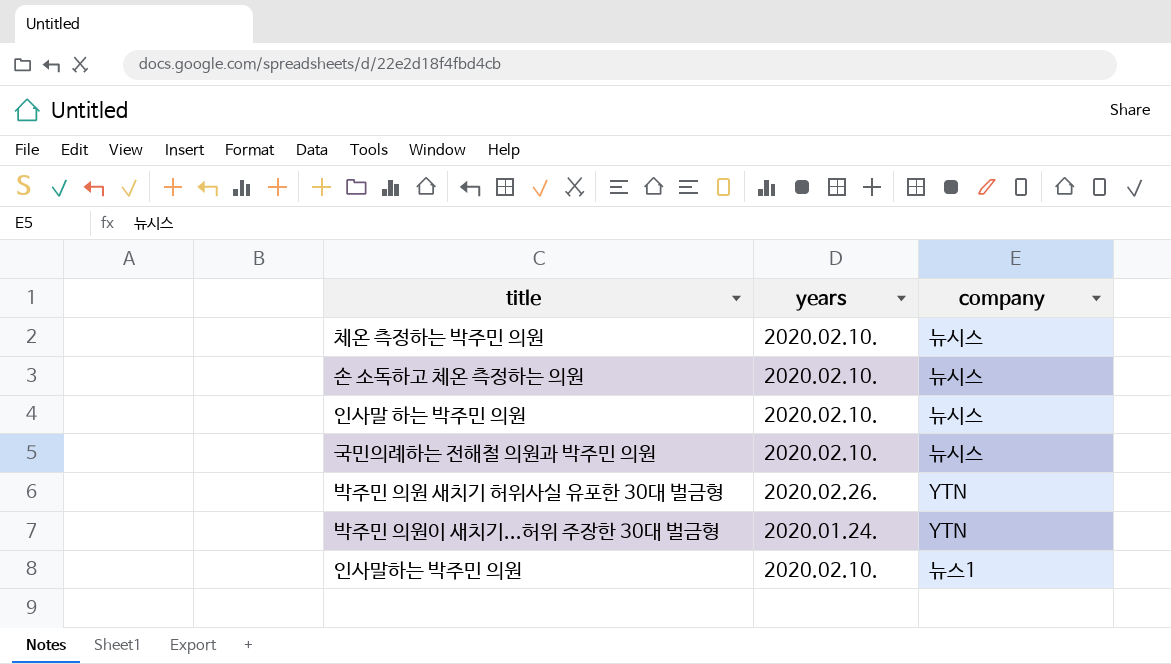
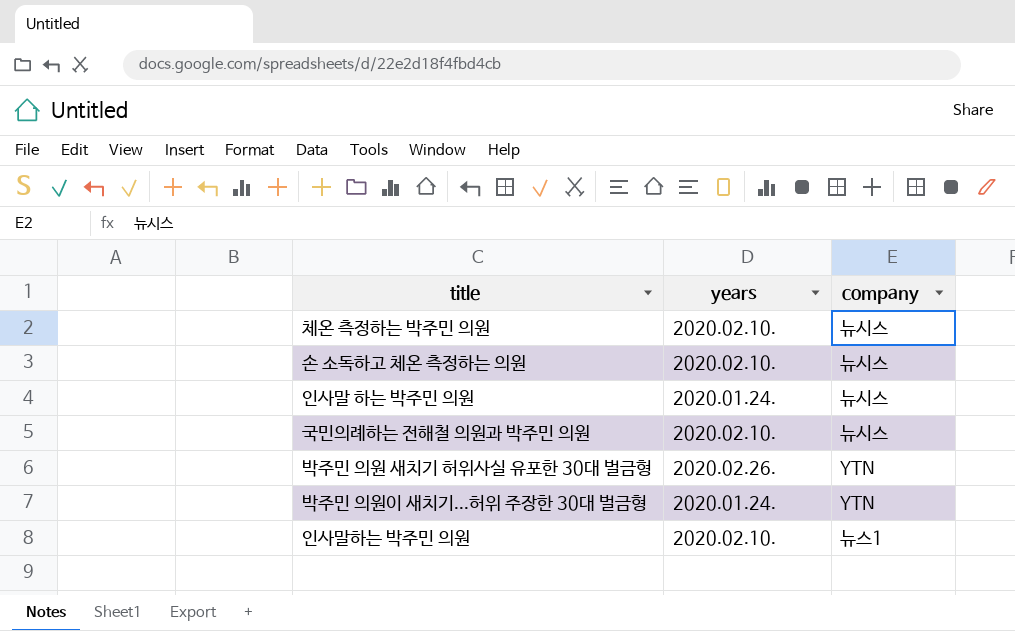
인사말 하는 박주민 의원 | years: 2020.02.10. -> 2020.01.24.

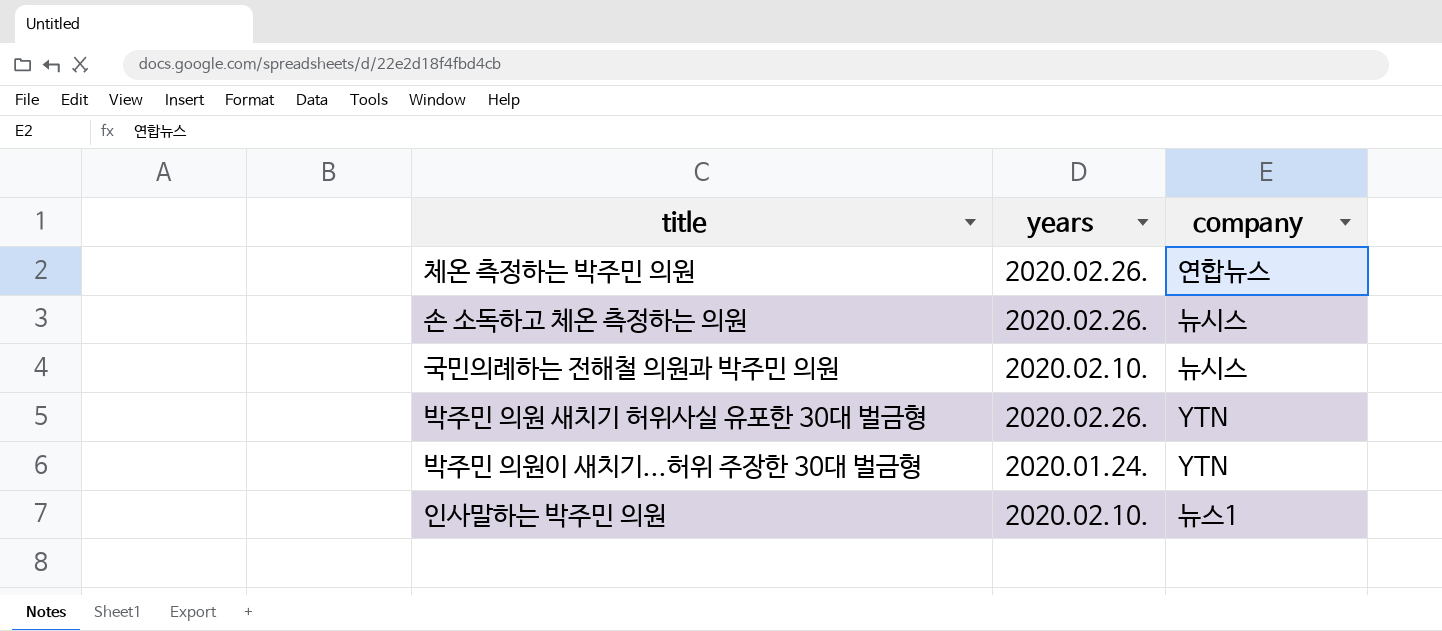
row 인사말 하는 박주민 의원: 2020.01.24. | 뉴시스 -> none
체온 측정하는 박주민 의원 | years: 2020.02.10. -> 2020.02.26.
체온 측정하는 박주민 의원 | company: 뉴시스 -> 연합뉴스
손 소독하고 체온 측정하는 의원 | years: 2020.02.10. -> 2020.02.26.

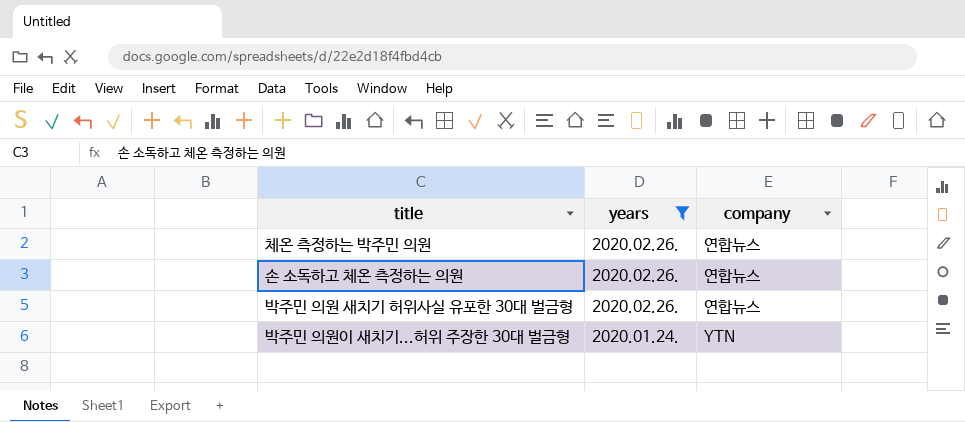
filter: none -> years != 2020.02.10.
손 소독하고 체온 측정하는 의원 | company: 뉴시스 -> 연합뉴스
박주민 의원 새치기 허위사실 유포한 30대 벌금형 | company: YTN -> 연합뉴스

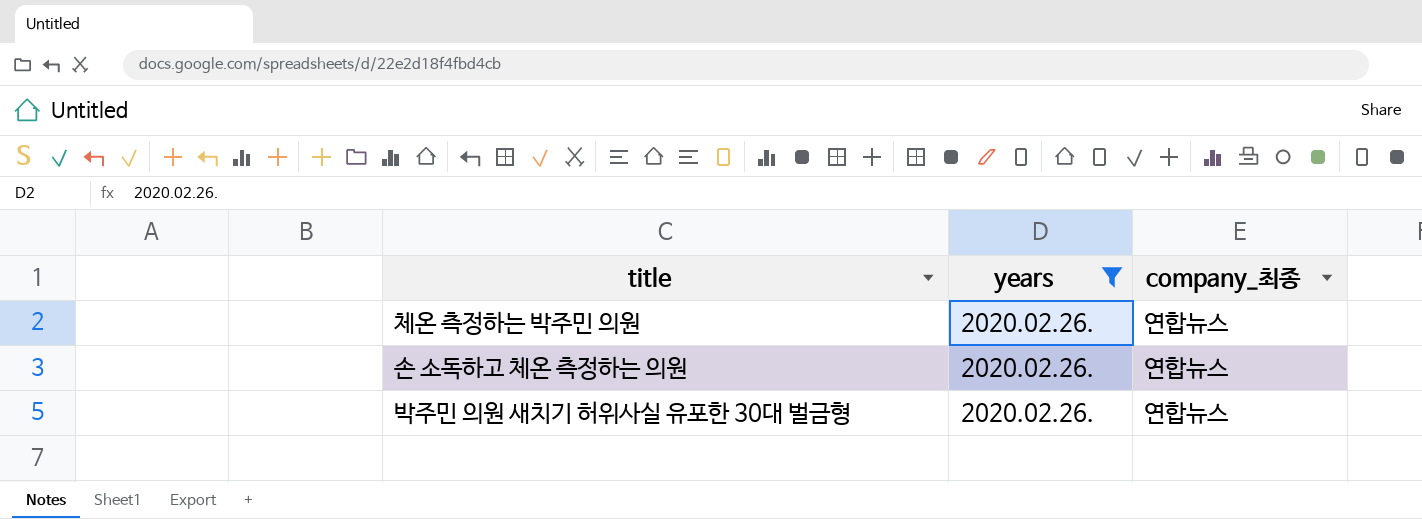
column name: company -> company_최종
row 박주민 의원이 새치기...허위 주장한 30대 벌금형: 2020.01.24. | YTN -> none

